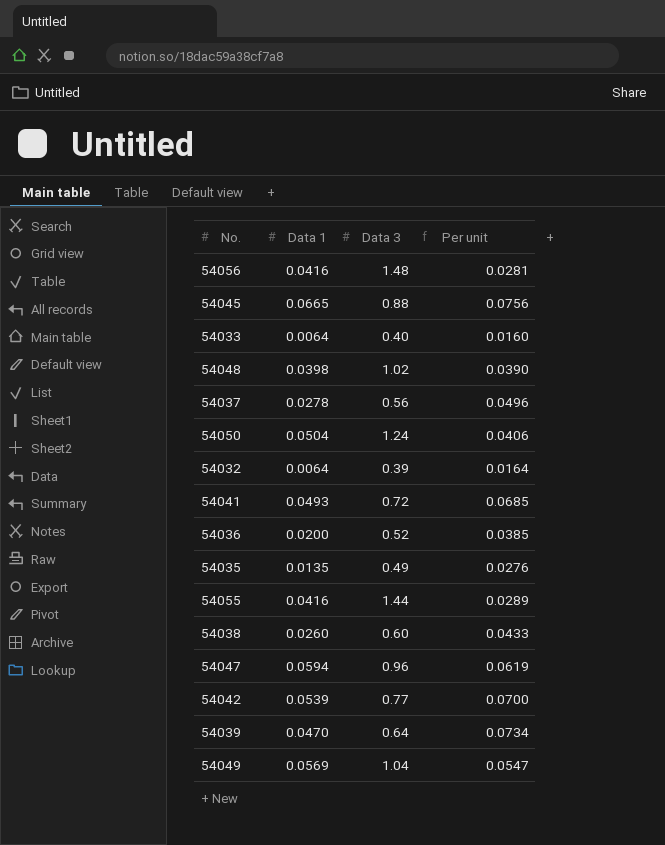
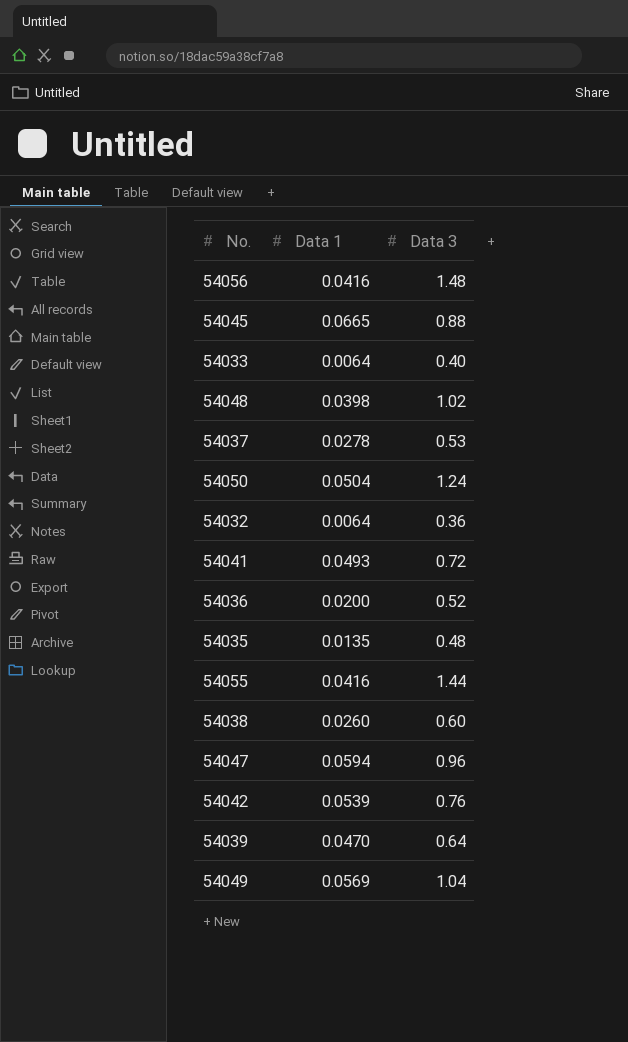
column Per unit | formula: [Data 1] / [Data 3] -> none
54037 | Data 3: 0.56 -> 0.53
54032 | Data 3: 0.39 -> 0.36
54035 | Data 3: 0.49 -> 0.48
54042 | Data 3: 0.77 -> 0.76

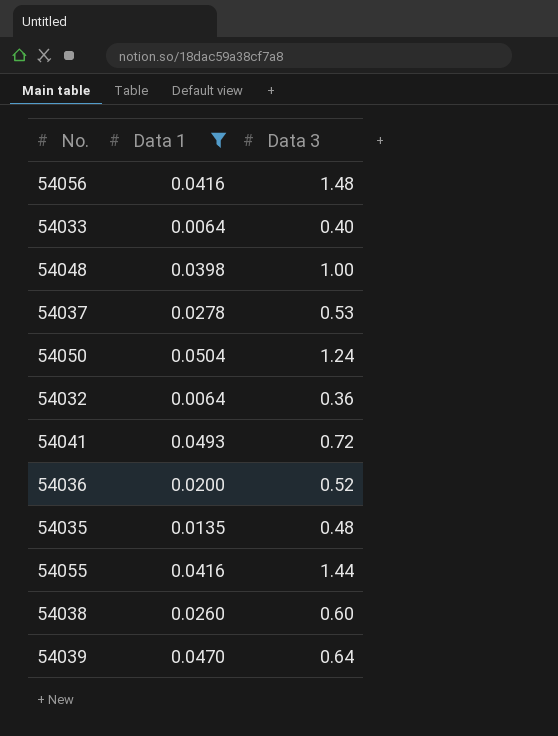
filter: none -> Data 1 <= 0.0504
54048 | Data 3: 1.02 -> 1.00

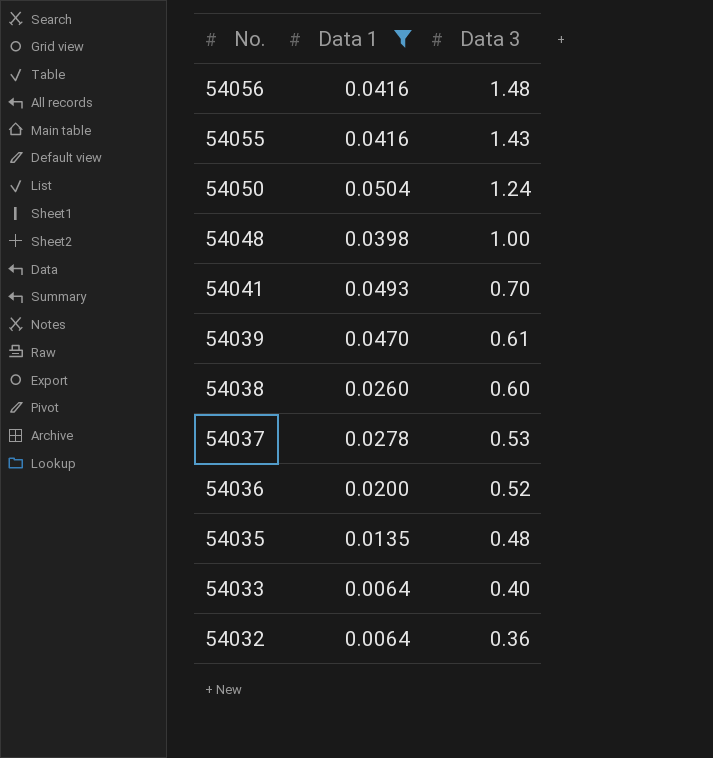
row order: none -> No. descending
54055 | Data 3: 1.44 -> 1.43
54041 | Data 3: 0.72 -> 0.70
54039 | Data 3: 0.64 -> 0.61

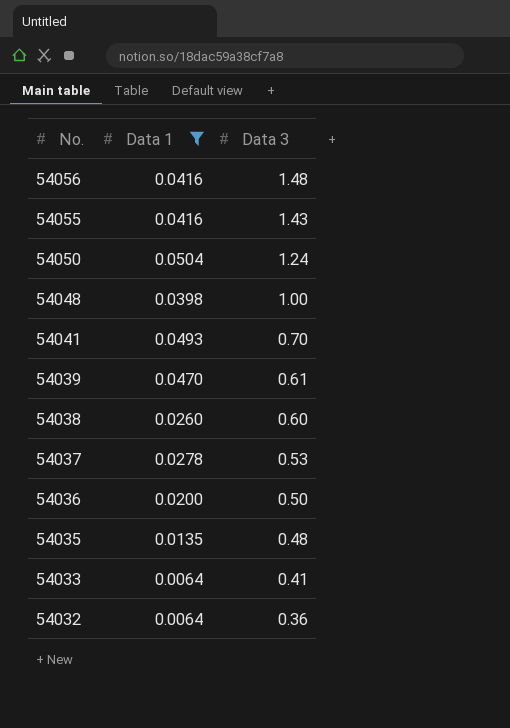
54036 | Data 3: 0.52 -> 0.50
54033 | Data 3: 0.40 -> 0.41

